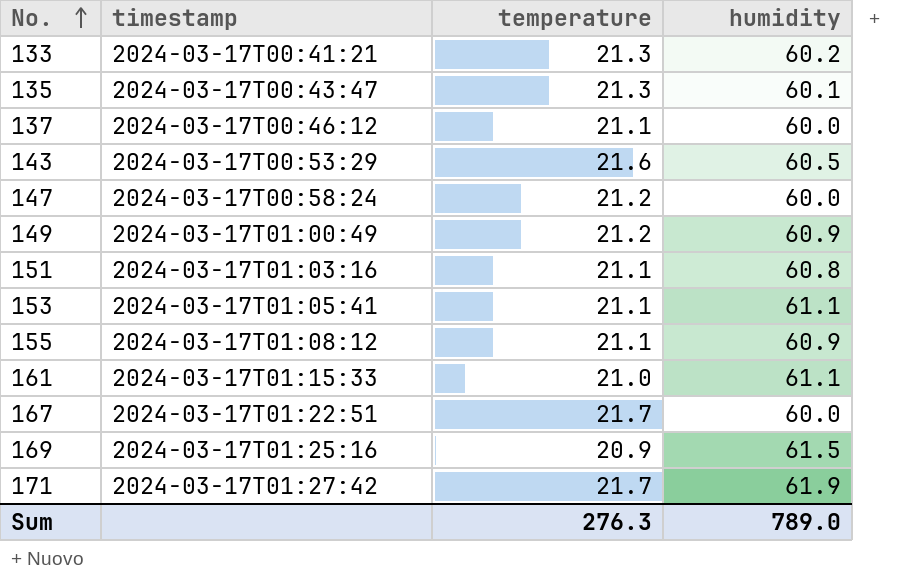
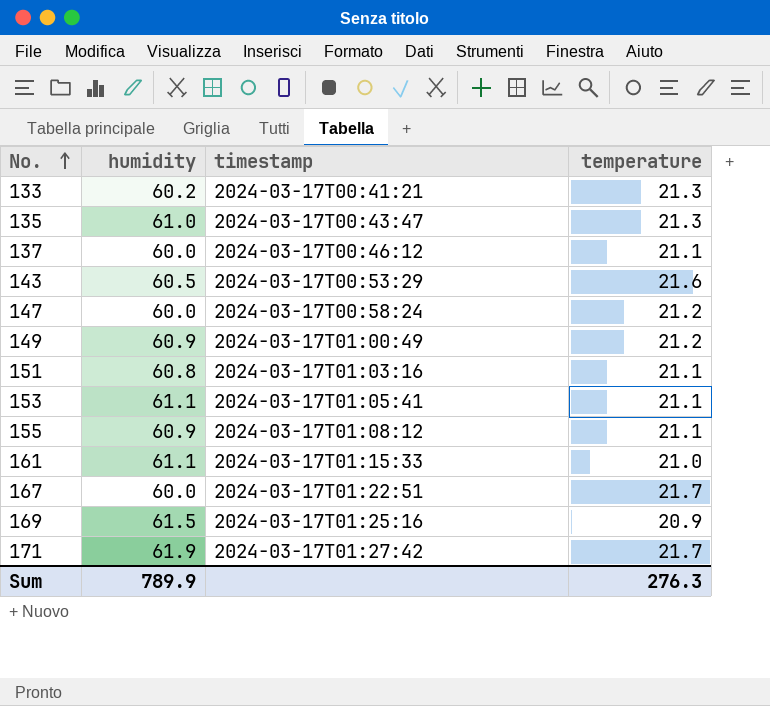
column humidity | position: 4 -> 2
135 | humidity: 60.1 -> 61.0
Sum | humidity: 789.0 -> 789.9

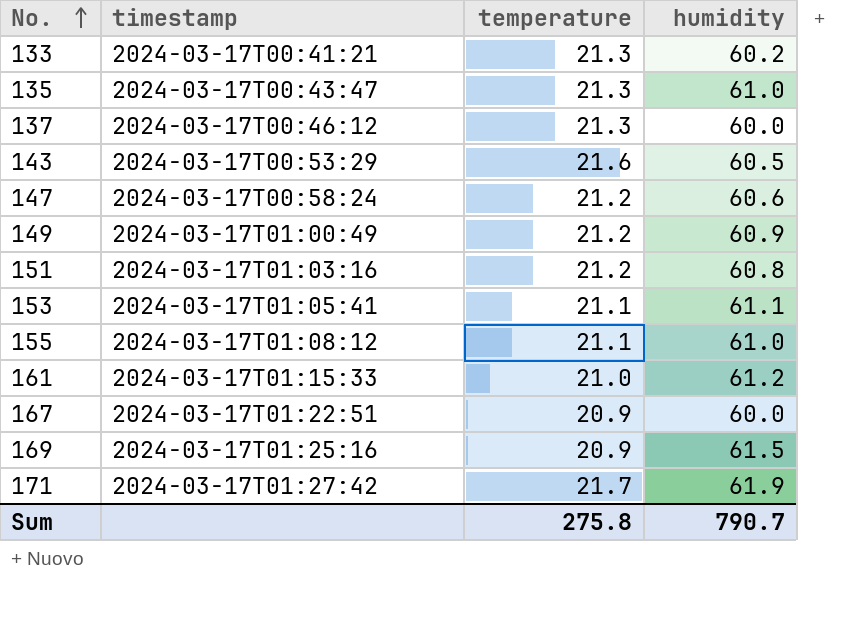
column humidity | position: 2 -> 4
137 | temperature: 21.1 -> 21.3
147 | humidity: 60.0 -> 60.6
151 | temperature: 21.1 -> 21.2
155 | humidity: 60.9 -> 61.0
161 | humidity: 61.1 -> 61.2
167 | temperature: 21.7 -> 20.9
Sum | temperature: 276.3 -> 275.8
Sum | humidity: 789.9 -> 790.7

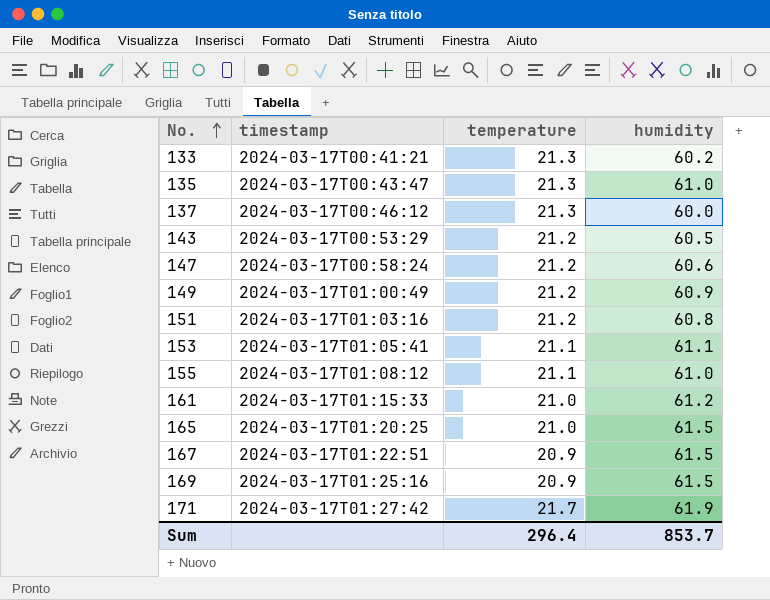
143 | temperature: 21.6 -> 21.2
row 165: none -> 2024-03-17T01:20:25 | 21.0 | 61.5
167 | humidity: 60.0 -> 61.5
Sum | temperature: 275.8 -> 296.4
Sum | humidity: 790.7 -> 853.7

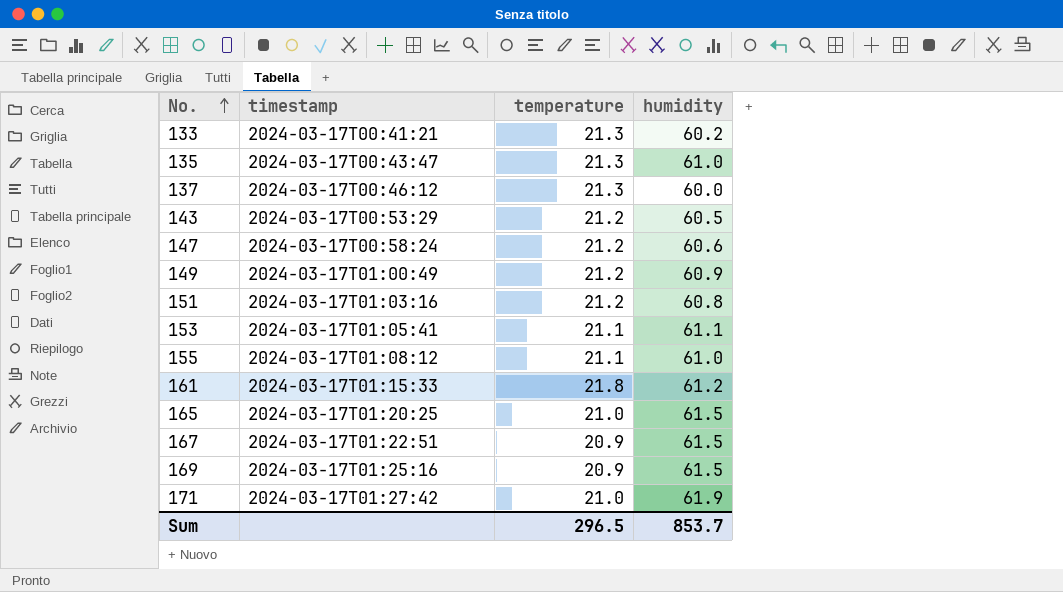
161 | temperature: 21.0 -> 21.8
171 | temperature: 21.7 -> 21.0
Sum | temperature: 296.4 -> 296.5

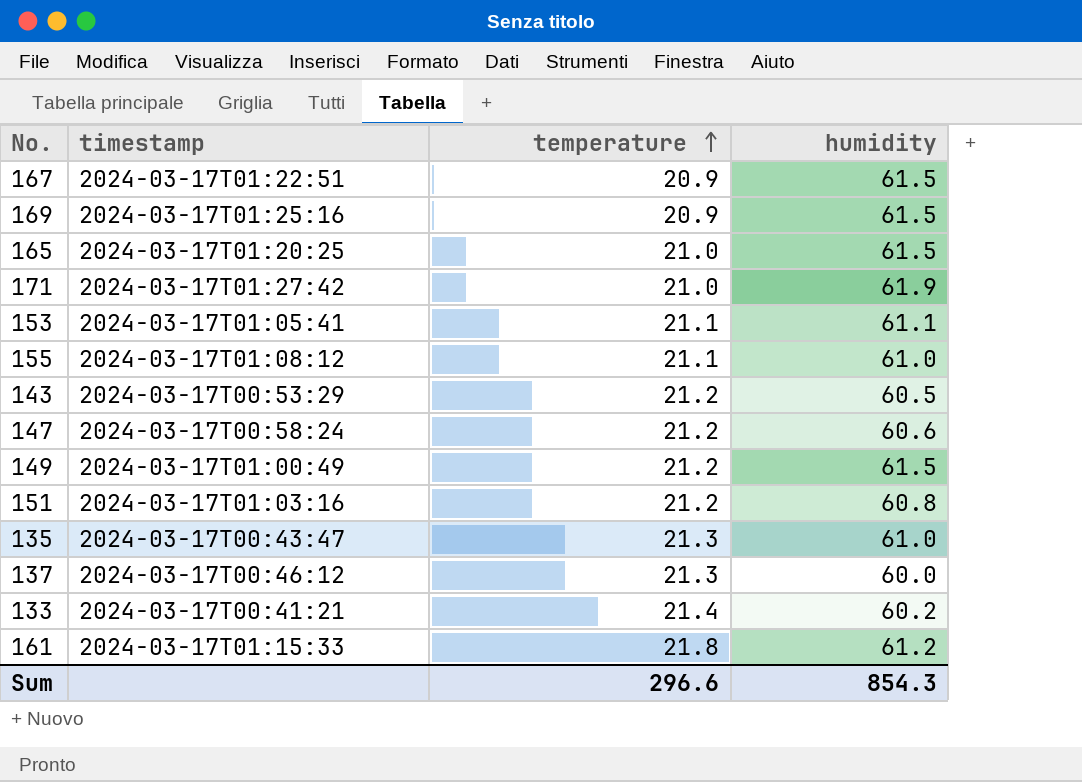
row order: No. ascending -> temperature ascending
149 | humidity: 60.9 -> 61.5
133 | temperature: 21.3 -> 21.4
Sum | temperature: 296.5 -> 296.6
Sum | humidity: 853.7 -> 854.3

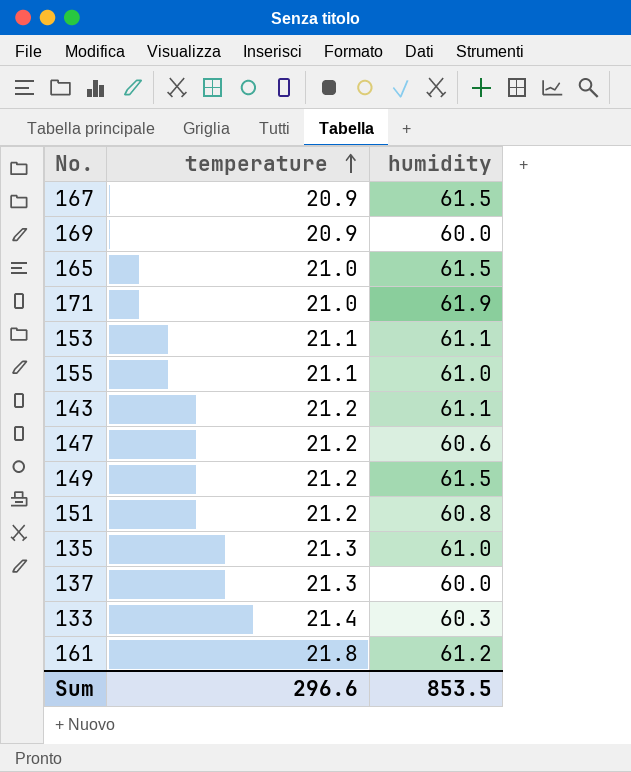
column timestamp | position: 2 -> none
169 | humidity: 61.5 -> 60.0
143 | humidity: 60.5 -> 61.1
133 | humidity: 60.2 -> 60.3
Sum | humidity: 854.3 -> 853.5

